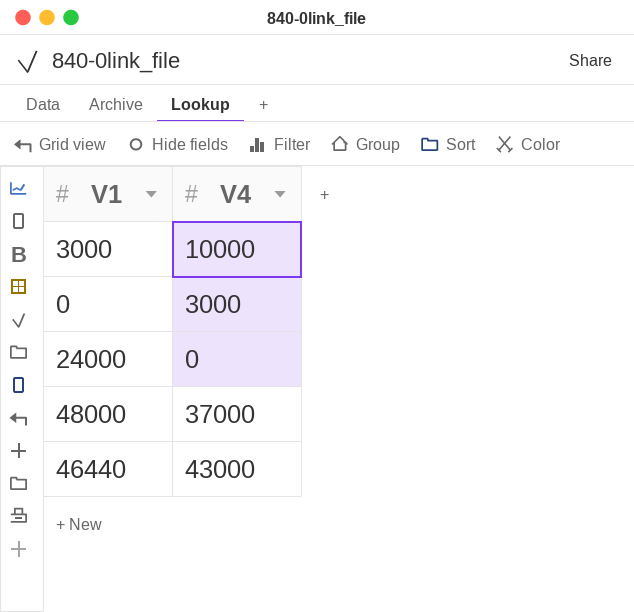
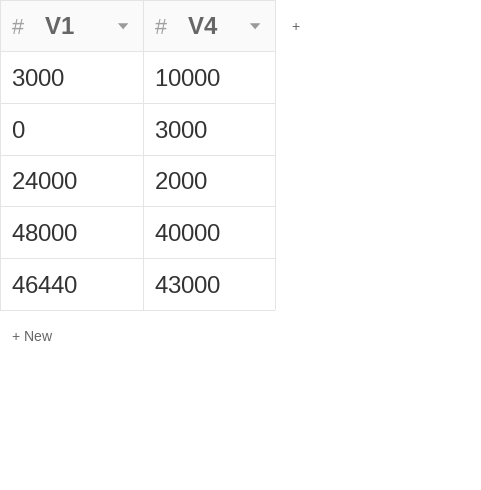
24000 | V4: 0 -> 2000
48000 | V4: 37000 -> 40000

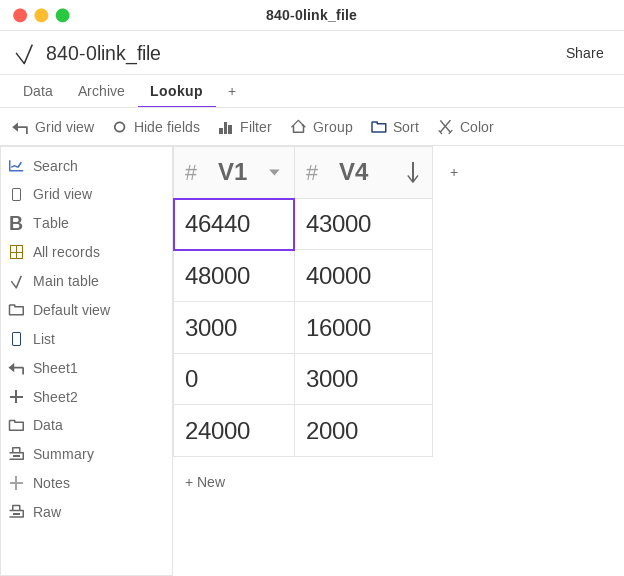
row order: none -> V4 descending
3000 | V4: 10000 -> 16000

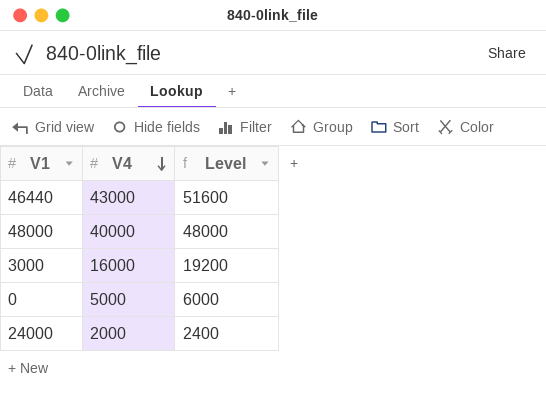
column Level | formula: none -> [V4] * 1.2
0 | V4: 3000 -> 5000

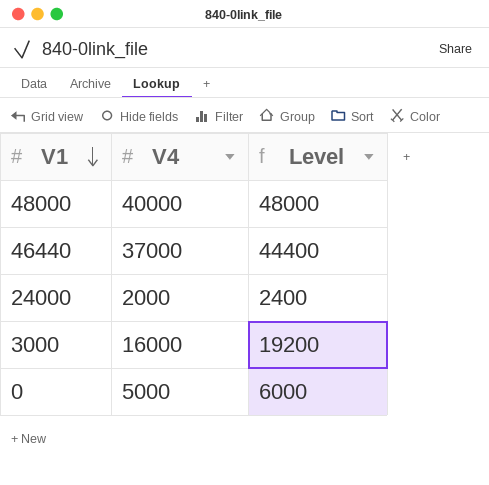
row order: V4 descending -> V1 descending
46440 | V4: 43000 -> 37000
46440 | Level: 51600 -> 44400

